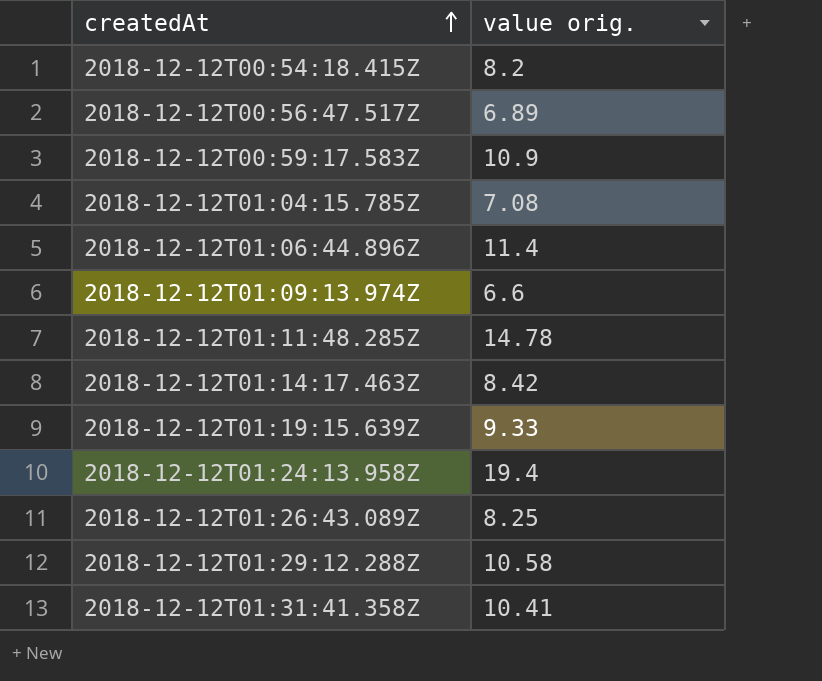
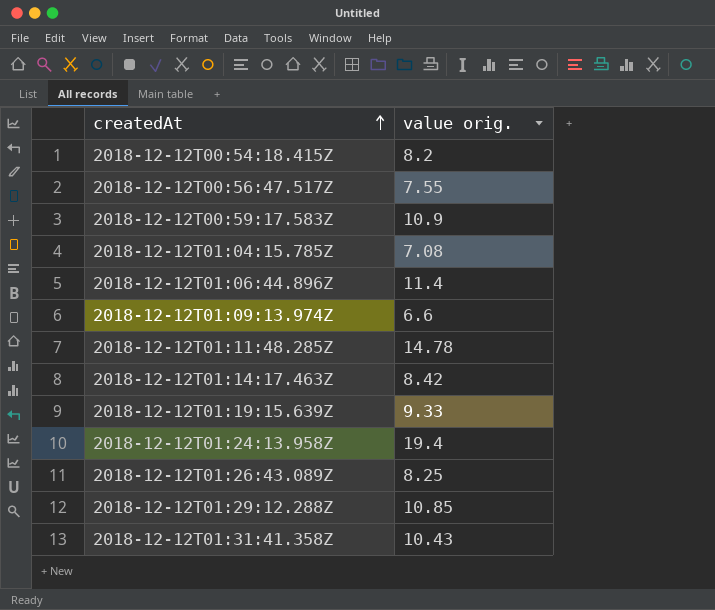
2018-12-12T00:56:47.517Z | value orig.: 6.89 -> 7.55
2018-12-12T01:29:12.288Z | value orig.: 10.58 -> 10.85
2018-12-12T01:31:41.358Z | value orig.: 10.41 -> 10.43

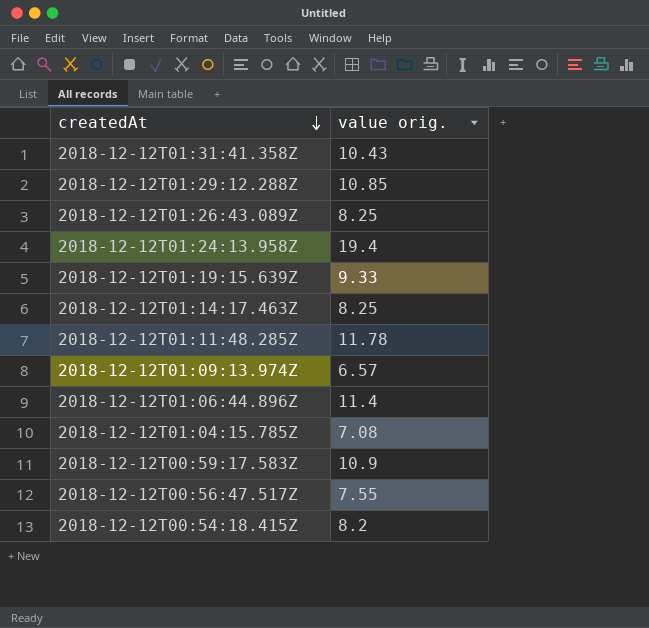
row order: createdAt ascending -> createdAt descending
2018-12-12T01:14:17.463Z | value orig.: 8.42 -> 8.25
2018-12-12T01:11:48.285Z | value orig.: 14.78 -> 11.78
2018-12-12T01:09:13.974Z | value orig.: 6.6 -> 6.57

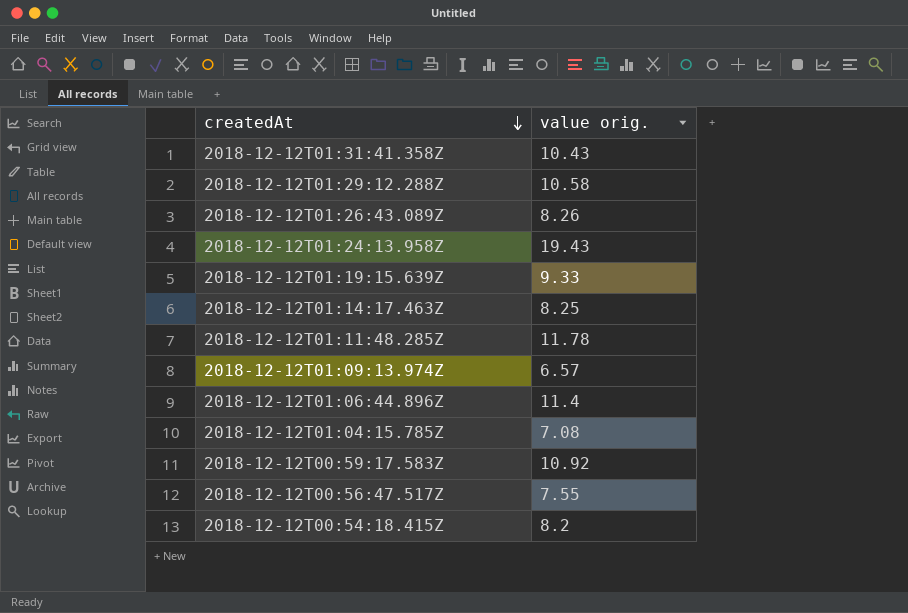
2018-12-12T01:29:12.288Z | value orig.: 10.85 -> 10.58
2018-12-12T01:26:43.089Z | value orig.: 8.25 -> 8.26
2018-12-12T01:24:13.958Z | value orig.: 19.4 -> 19.43
2018-12-12T00:59:17.583Z | value orig.: 10.9 -> 10.92

